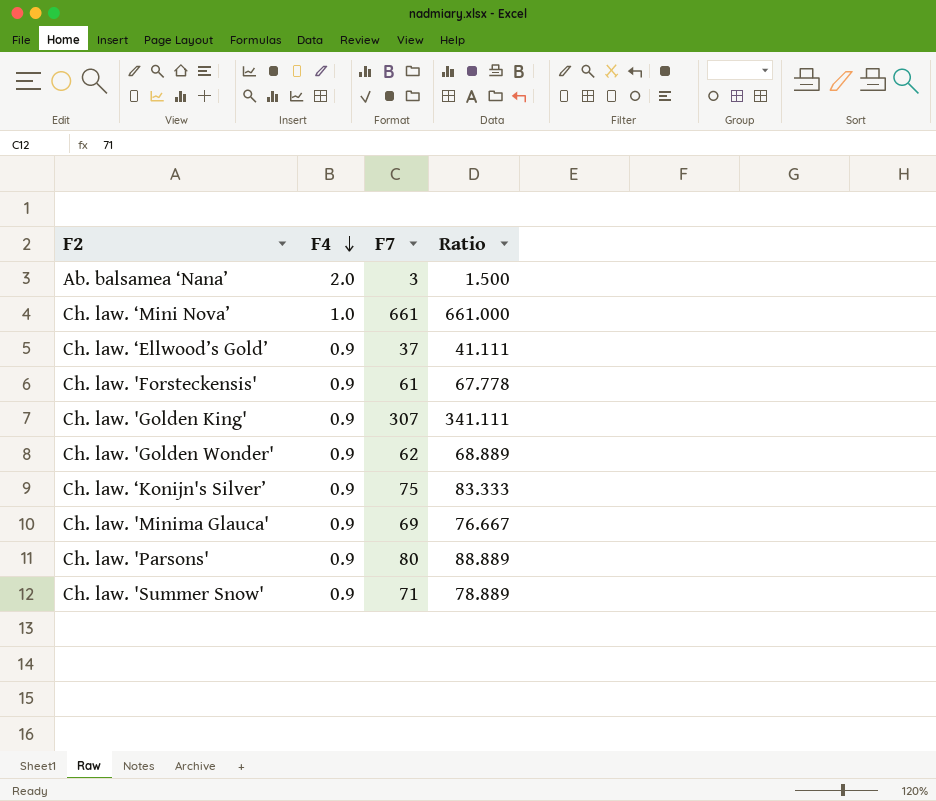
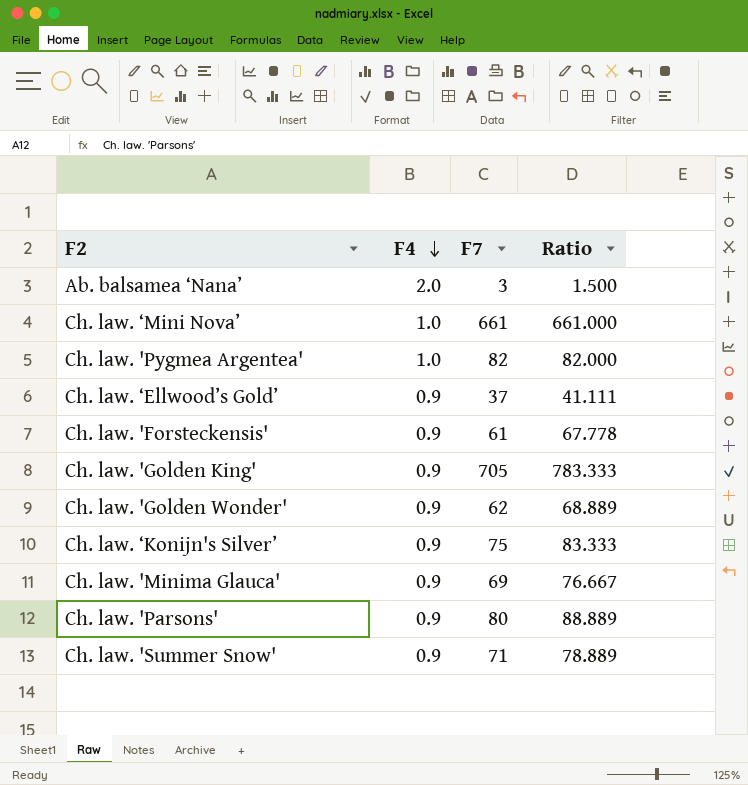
row Ch. law. 'Pygmea Argentea': none -> 1.0 | 82 | 82.000
Ch. law. 'Golden King' | F7: 307 -> 705
Ch. law. 'Golden King' | Ratio: 341.111 -> 783.333

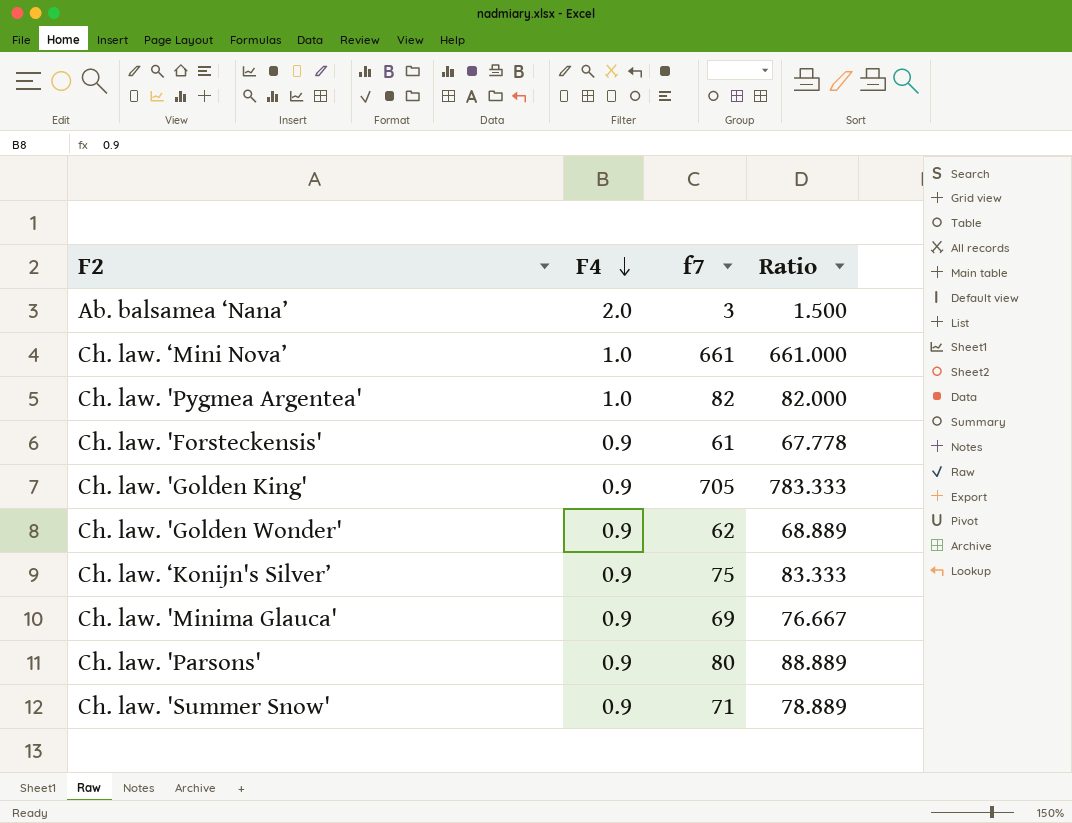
column name: F7 -> f7
row Ch. law. ‘Ellwood’s Gold’: 0.9 | 37 | 41.111 -> none

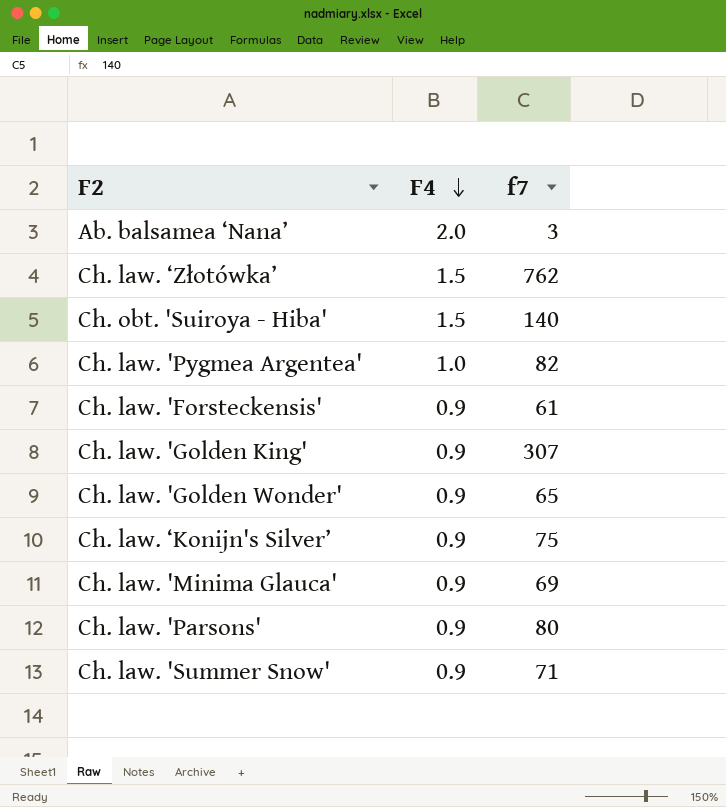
column Ratio | formula: [f7] / [F4] -> none
row Ch. law. ‘Mini Nova’: 1.0 | 661 | 661.000 -> none
row Ch. law. ‘Złotówka’: none -> 1.5 | 762
row Ch. obt. 'Suiroya - Hiba': none -> 1.5 | 140
Ch. law. 'Golden King' | f7: 705 -> 307
Ch. law. 'Golden Wonder' | f7: 62 -> 65

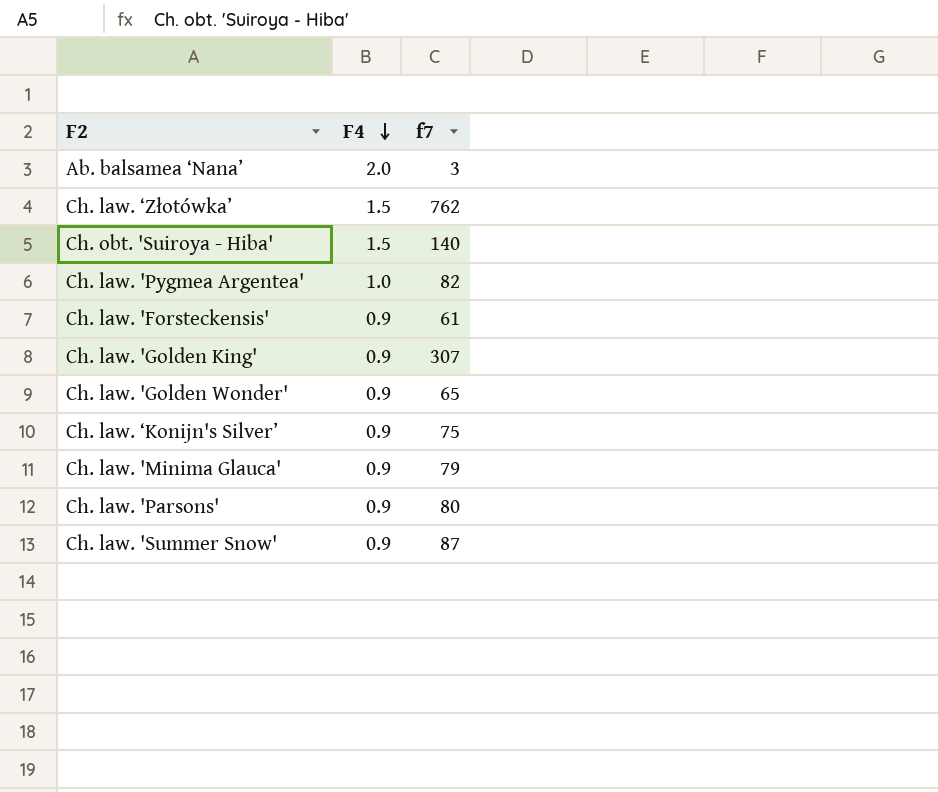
Ch. law. 'Minima Glauca' | f7: 69 -> 79
Ch. law. 'Summer Snow' | f7: 71 -> 87

